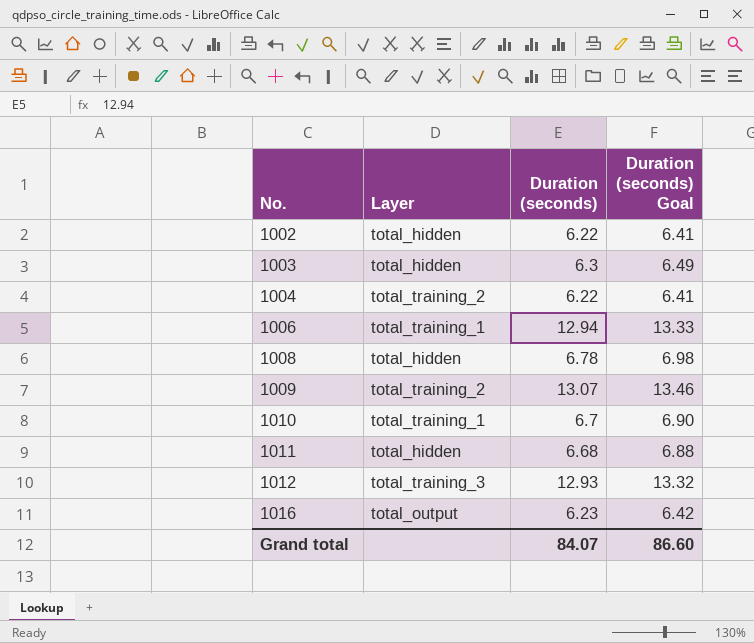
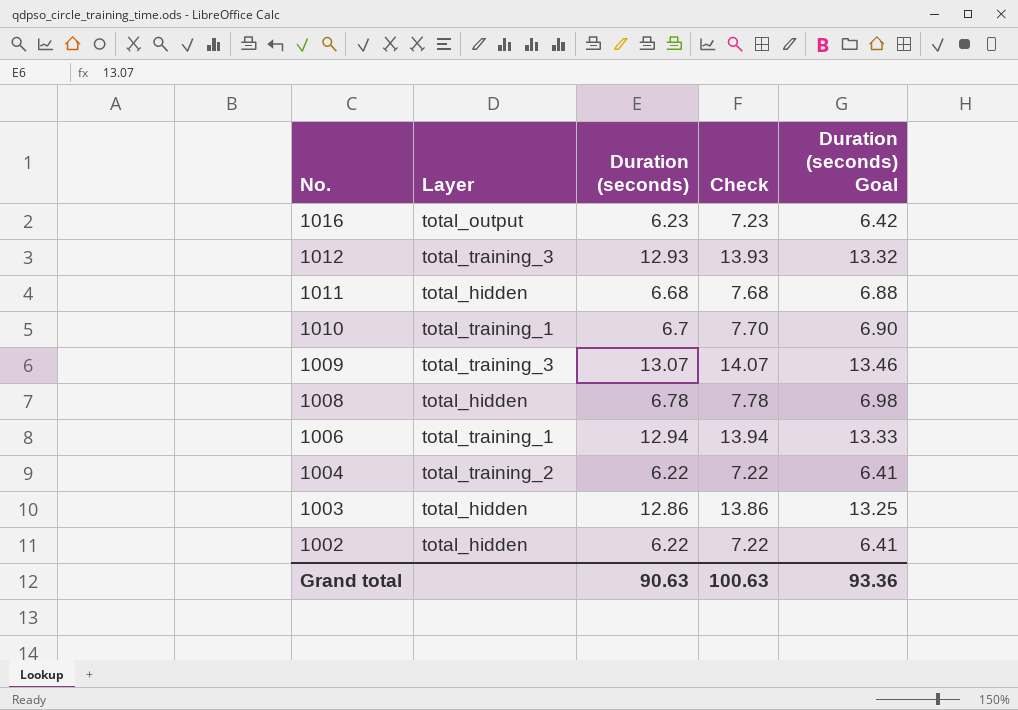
row order: No. ascending -> No. descending
column Check | formula: none -> [Duration (seconds)] + 1
1009 | Layer: total_training_2 -> total_training_3
1003 | Duration (seconds): 6.3 -> 12.86
1003 | Duration (seconds) Goal: 6.49 -> 13.25
Grand total | Duration (seconds): 84.07 -> 90.63
Grand total | Duration (seconds) Goal: 86.60 -> 93.36

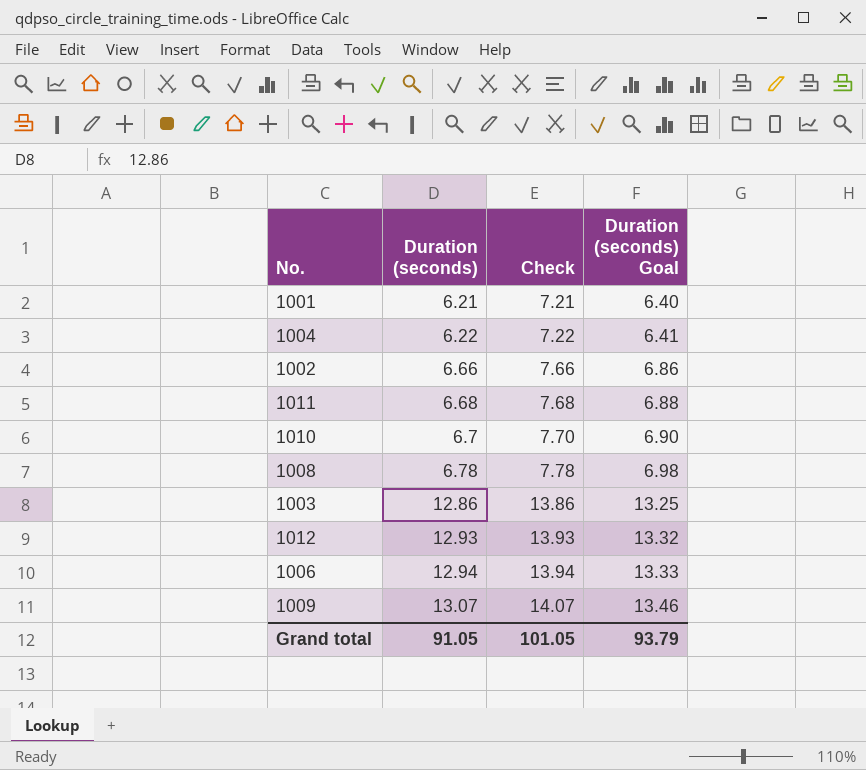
row order: No. descending -> Duration (seconds) ascending
column Layer | position: 2 -> none
row 1016: total_output | 6.23 | 7.23 | 6.42 -> none
row 1001: none -> 6.21 | 7.21 | 6.40
1002 | Duration (seconds): 6.22 -> 6.66
1002 | Check: 7.22 -> 7.66
1002 | Duration (seconds) Goal: 6.41 -> 6.86
Grand total | Duration (seconds): 90.63 -> 91.05
Grand total | Check: 100.63 -> 101.05
Grand total | Duration (seconds) Goal: 93.36 -> 93.79

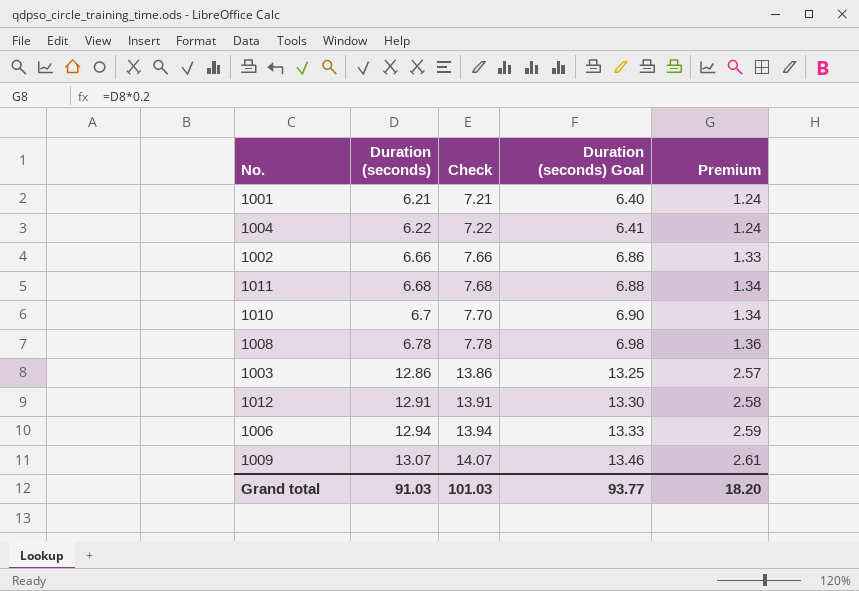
column Premium | formula: none -> [Duration (seconds)] * 0.2
1012 | Duration (seconds): 12.93 -> 12.91
1012 | Check: 13.93 -> 13.91
1012 | Duration (seconds) Goal: 13.32 -> 13.30
Grand total | Duration (seconds): 91.05 -> 91.03
Grand total | Check: 101.05 -> 101.03
Grand total | Duration (seconds) Goal: 93.79 -> 93.77

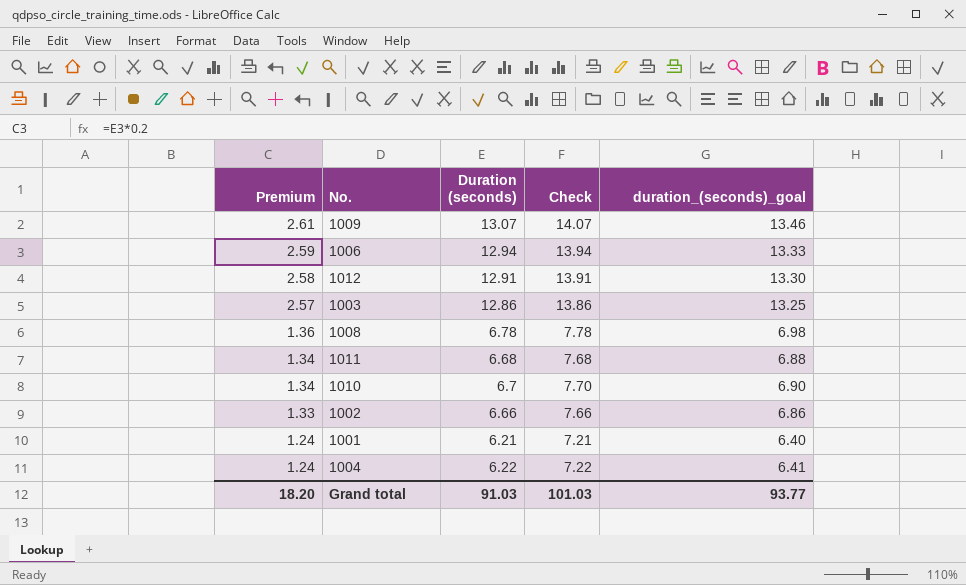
row order: Duration (seconds) ascending -> Premium descending
column Premium | position: 5 -> 1
column name: Duration (seconds) Goal -> duration_(seconds)_goal

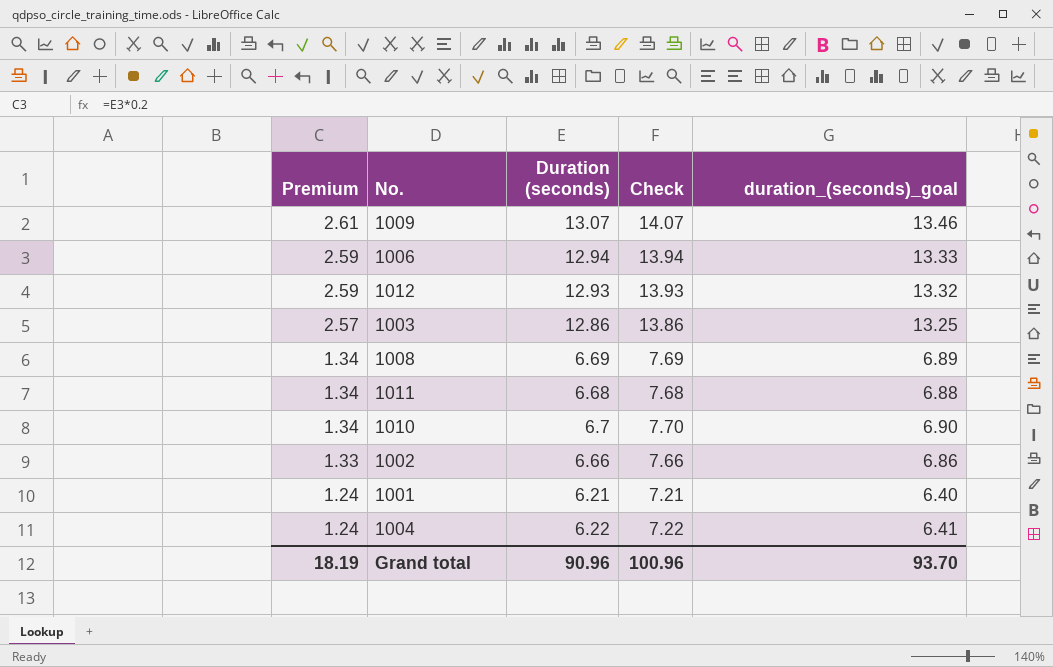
1012 | Premium: 2.58 -> 2.59
1012 | Duration (seconds): 12.91 -> 12.93
1012 | Check: 13.91 -> 13.93
1012 | duration_(seconds)_goal: 13.30 -> 13.32
1008 | Premium: 1.36 -> 1.34
1008 | Duration (seconds): 6.78 -> 6.69
1008 | Check: 7.78 -> 7.69
1008 | duration_(seconds)_goal: 6.98 -> 6.89
Grand total | Premium: 18.20 -> 18.19
Grand total | Duration (seconds): 91.03 -> 90.96
Grand total | Check: 101.03 -> 100.96
Grand total | duration_(seconds)_goal: 93.77 -> 93.70

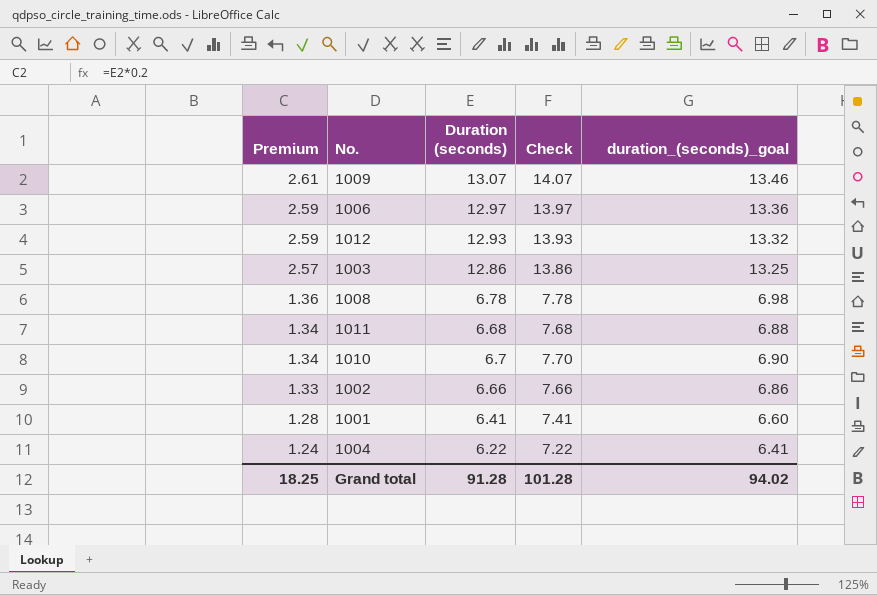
1006 | Duration (seconds): 12.94 -> 12.97
1006 | Check: 13.94 -> 13.97
1006 | duration_(seconds)_goal: 13.33 -> 13.36
1008 | Premium: 1.34 -> 1.36
1008 | Duration (seconds): 6.69 -> 6.78
1008 | Check: 7.69 -> 7.78
1008 | duration_(seconds)_goal: 6.89 -> 6.98
1001 | Premium: 1.24 -> 1.28
1001 | Duration (seconds): 6.21 -> 6.41
1001 | Check: 7.21 -> 7.41
1001 | duration_(seconds)_goal: 6.40 -> 6.60
Grand total | Premium: 18.19 -> 18.25
Grand total | Duration (seconds): 90.96 -> 91.28
Grand total | Check: 100.96 -> 101.28
Grand total | duration_(seconds)_goal: 93.70 -> 94.02

